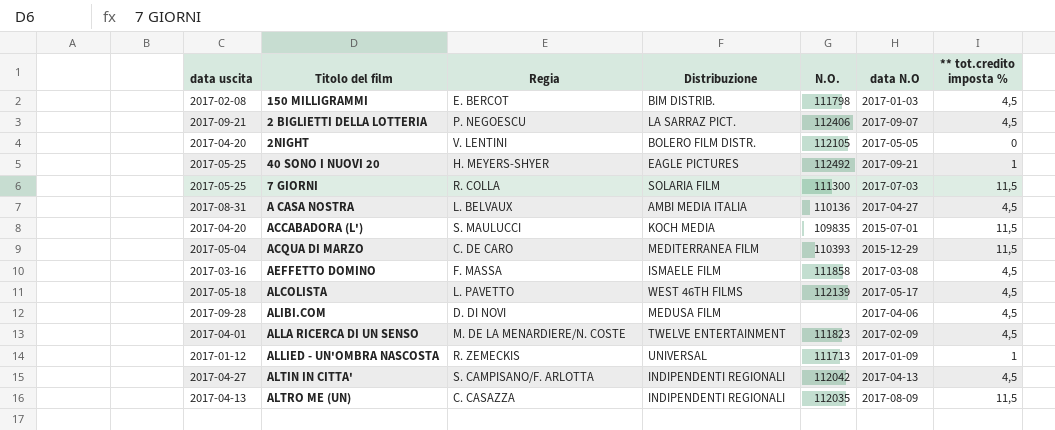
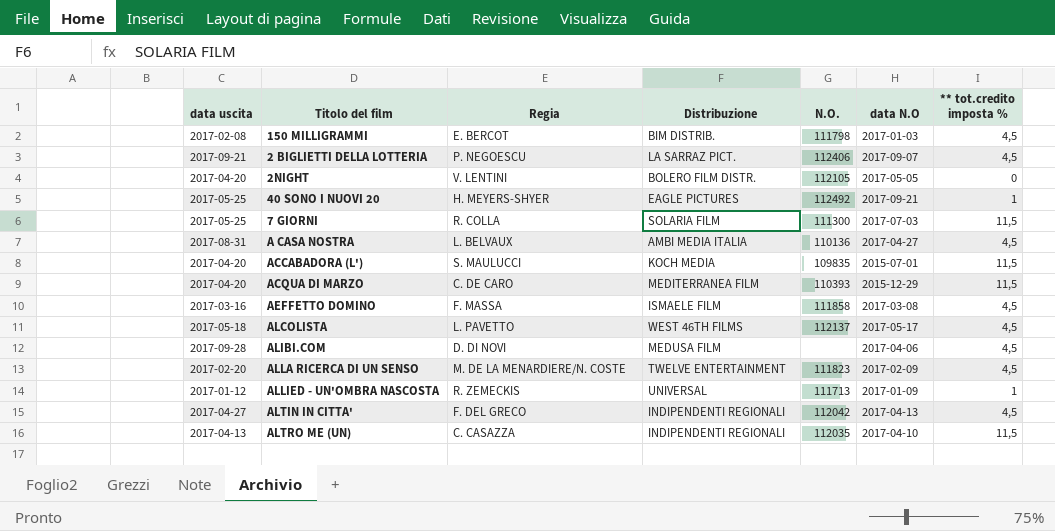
ACQUA DI MARZO | data uscita: 2017-05-04 -> 2017-04-20
ALCOLISTA | N.O.: 112139 -> 112137
ALLA RICERCA DI UN SENSO | data uscita: 2017-04-01 -> 2017-02-20
ALTIN IN CITTA' | Regia: S. CAMPISANO/F. ARLOTTA -> F. DEL GRECO
ALTRO ME (UN) | data N.O: 2017-08-09 -> 2017-04-10

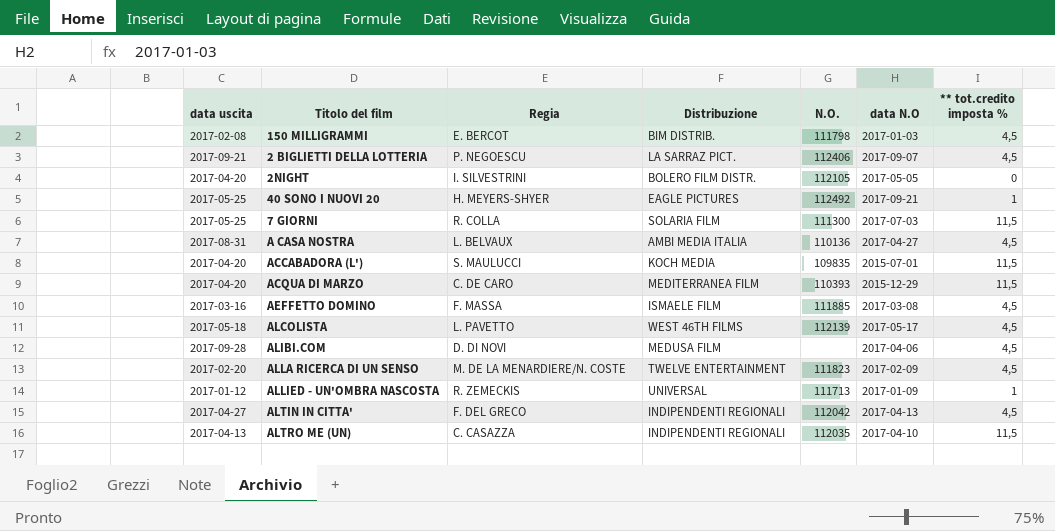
2NIGHT | Regia: V. LENTINI -> I. SILVESTRINI
AEFFETTO DOMINO | N.O.: 111858 -> 111885
ALCOLISTA | N.O.: 112137 -> 112139

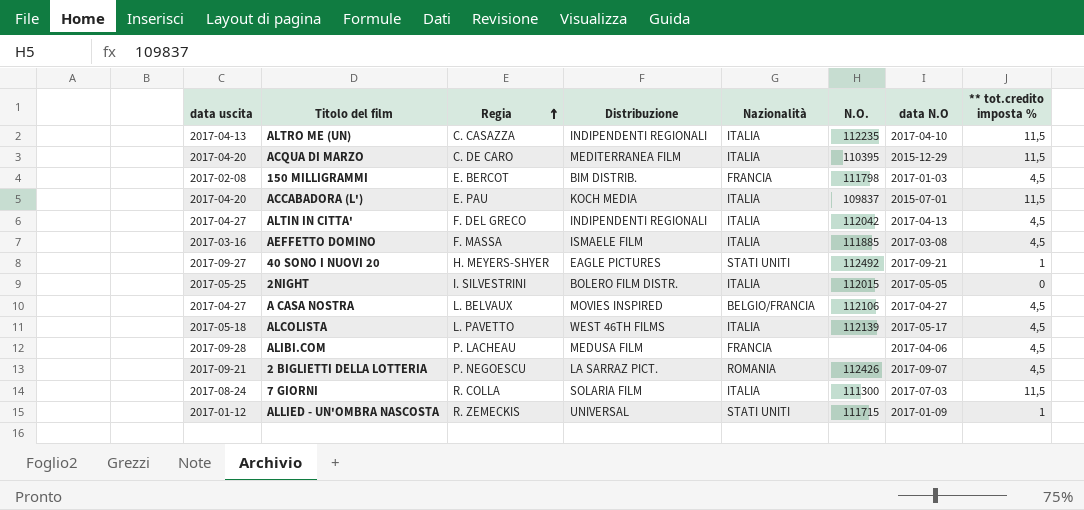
row order: none -> Regia ascending
column Nazionalità | position: none -> 5
row ALLA RICERCA DI UN SENSO: 2017-02-20 | M. DE LA MENARDIERE/N. COSTE | TWELVE ENTERTAINMENT | 111823 | 2017-02-09 | 4,5 -> none
ALTRO ME (UN) | N.O.: 112035 -> 112235
ACQUA DI MARZO | N.O.: 110393 -> 110395
ACCABADORA (L') | Regia: S. MAULUCCI -> E. PAU
ACCABADORA (L') | N.O.: 109835 -> 109837
40 SONO I NUOVI 20 | data uscita: 2017-05-25 -> 2017-09-27
2NIGHT | data uscita: 2017-04-20 -> 2017-05-25
2NIGHT | N.O.: 112105 -> 112015
A CASA NOSTRA | data uscita: 2017-08-31 -> 2017-04-27
A CASA NOSTRA | Distribuzione: AMBI MEDIA ITALIA -> MOVIES INSPIRED
A CASA NOSTRA | N.O.: 110136 -> 112106
ALIBI.COM | Regia: D. DI NOVI -> P. LACHEAU
2 BIGLIETTI DELLA LOTTERIA | N.O.: 112406 -> 112426
7 GIORNI | data uscita: 2017-05-25 -> 2017-08-24
ALLIED - UN'OMBRA NASCOSTA | N.O.: 111713 -> 111715

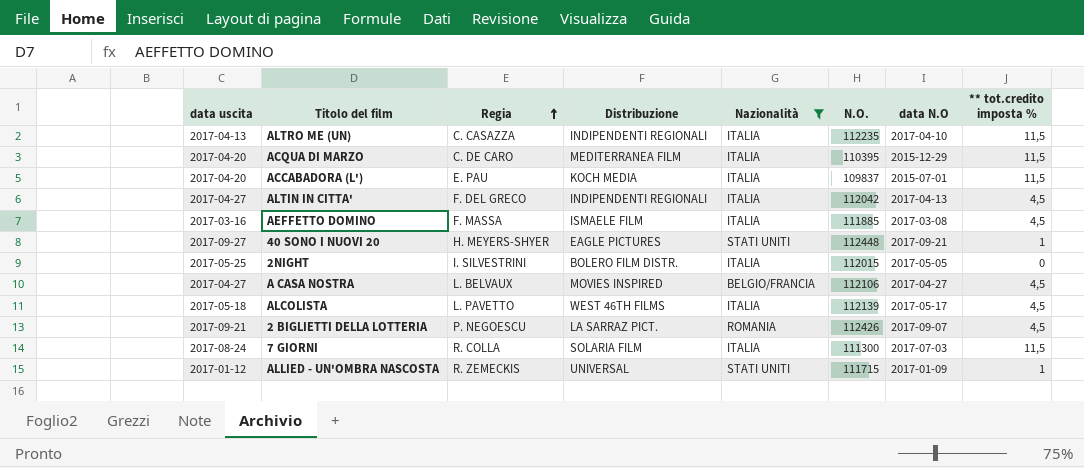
filter: none -> Nazionalità != FRANCIA
40 SONO I NUOVI 20 | N.O.: 112492 -> 112448

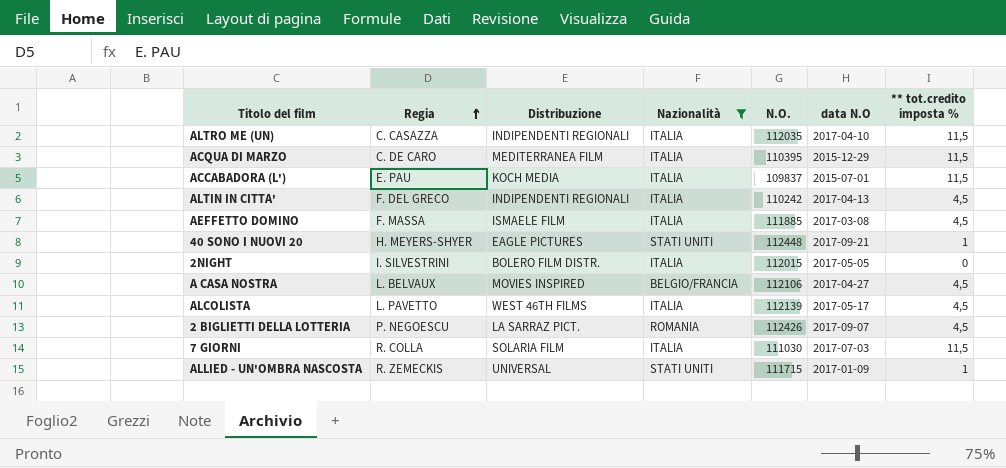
column data uscita | position: 1 -> none
ALTRO ME (UN) | N.O.: 112235 -> 112035
ALTIN IN CITTA' | N.O.: 112042 -> 110242
7 GIORNI | N.O.: 111300 -> 111030

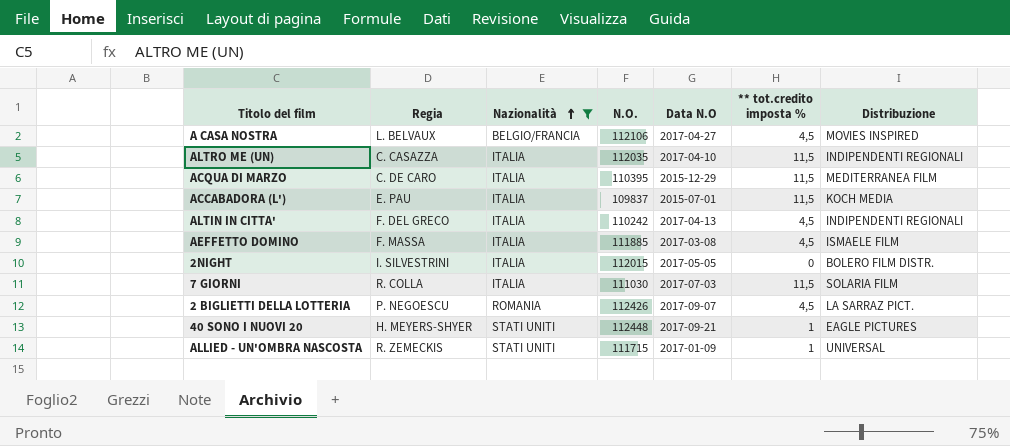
row order: Regia ascending -> Nazionalità ascending
column name: data N.O -> Data N.O
column Distribuzione | position: 3 -> 7
row ALCOLISTA: L. PAVETTO | WEST 46TH FILMS | ITALIA | 112139 | 2017-05-17 | 4,5 -> none

